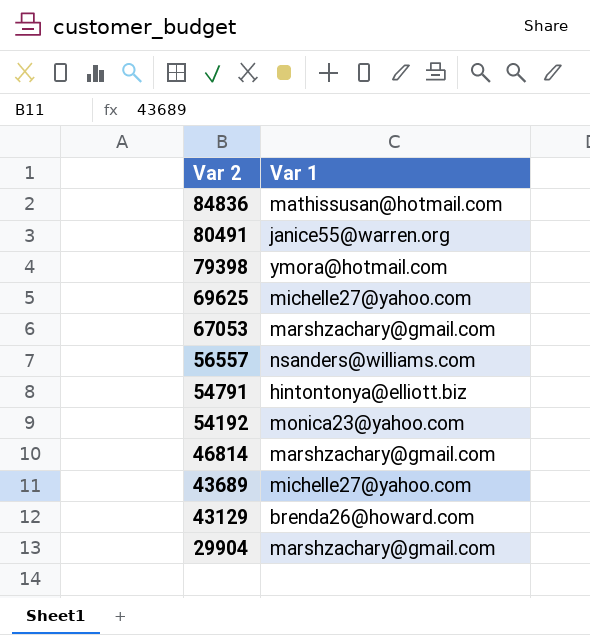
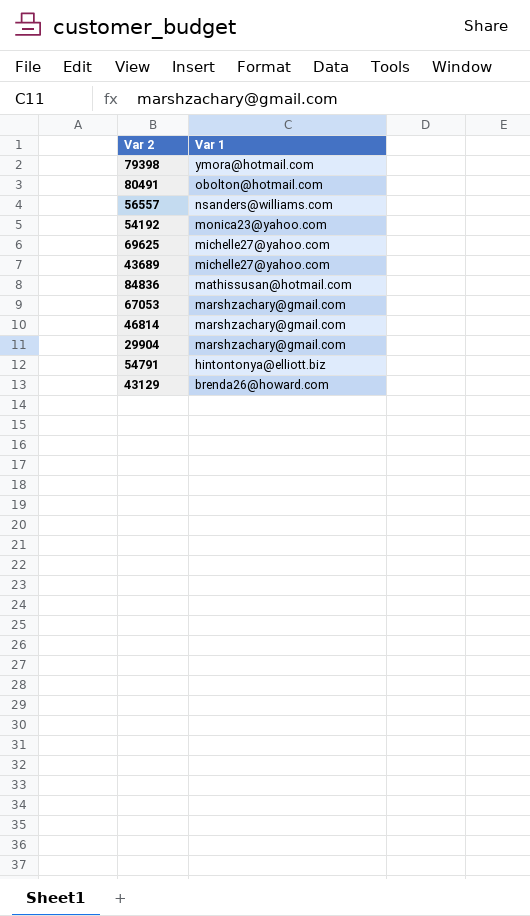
row order: Var 2 descending -> Var 1 descending
80491 | Var 1: janice55@warren.org -> obolton@hotmail.com

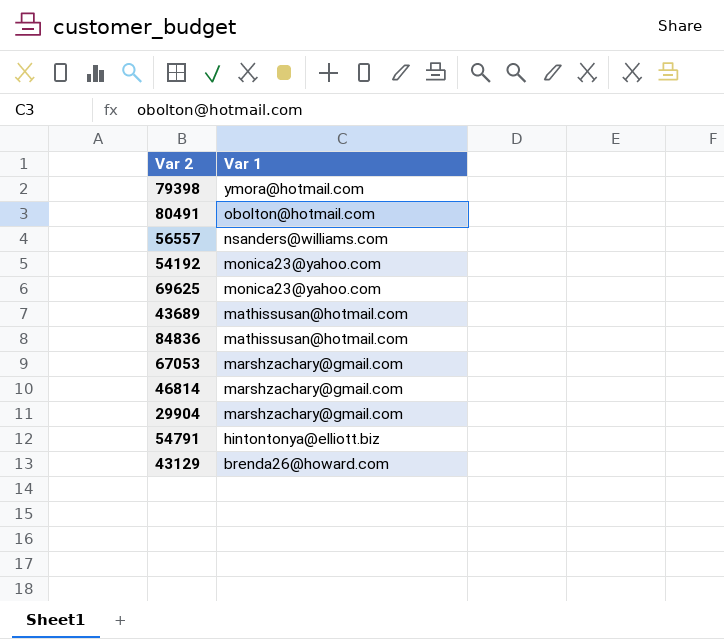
69625 | Var 1: michelle27@yahoo.com -> monica23@yahoo.com
43689 | Var 1: michelle27@yahoo.com -> mathissusan@hotmail.com

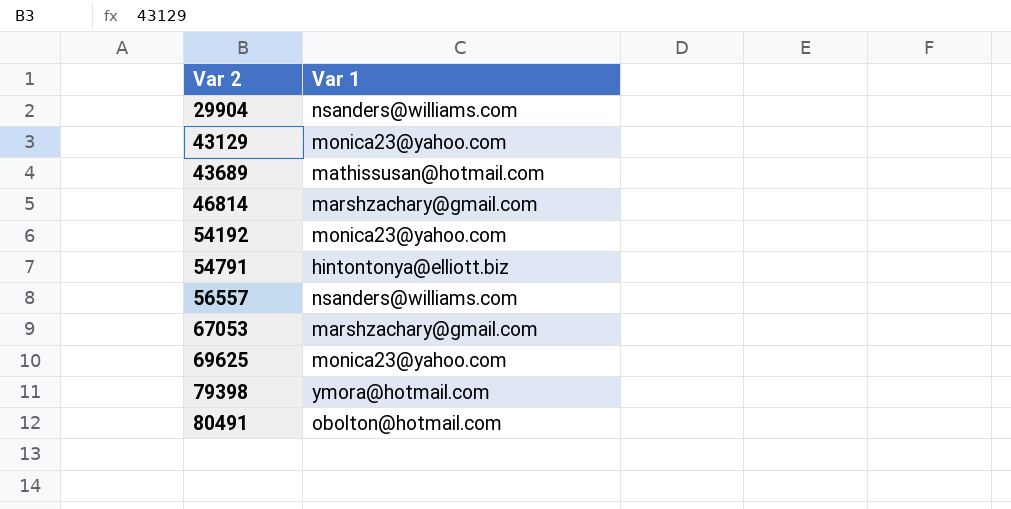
row order: Var 1 descending -> Var 2 ascending
row 84836: mathissusan@hotmail.com -> none
29904 | Var 1: marshzachary@gmail.com -> nsanders@williams.com
43129 | Var 1: brenda26@howard.com -> monica23@yahoo.com

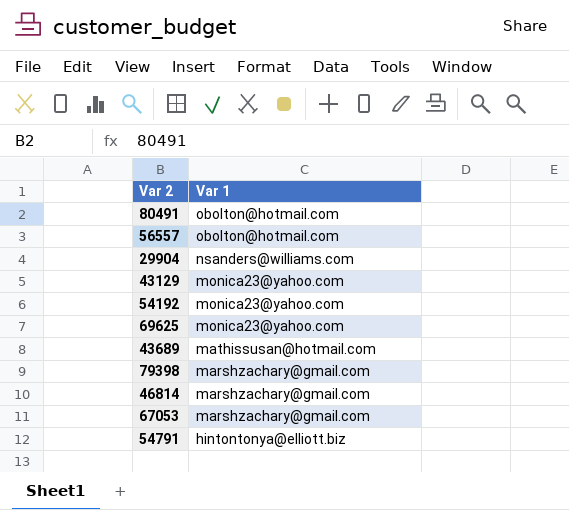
row order: Var 2 ascending -> Var 1 descending
56557 | Var 1: nsanders@williams.com -> obolton@hotmail.com
79398 | Var 1: ymora@hotmail.com -> marshzachary@gmail.com

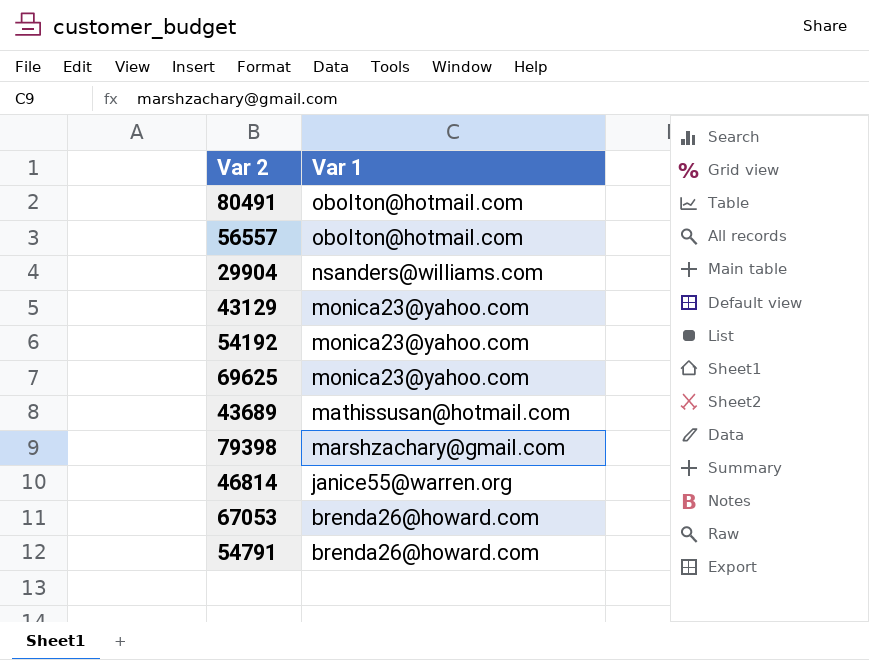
46814 | Var 1: marshzachary@gmail.com -> janice55@warren.org
67053 | Var 1: marshzachary@gmail.com -> brenda26@howard.com
54791 | Var 1: hintontonya@elliott.biz -> brenda26@howard.com

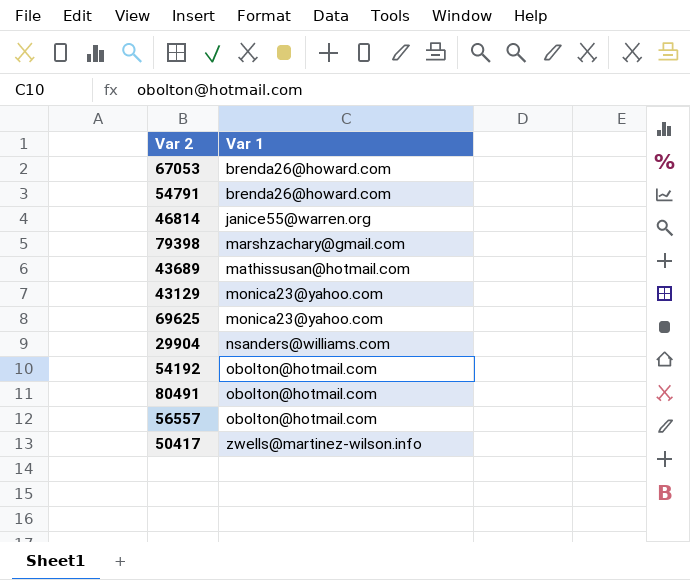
row order: Var 1 descending -> Var 1 ascending
54192 | Var 1: monica23@yahoo.com -> obolton@hotmail.com
row 50417: none -> zwells@martinez-wilson.info

